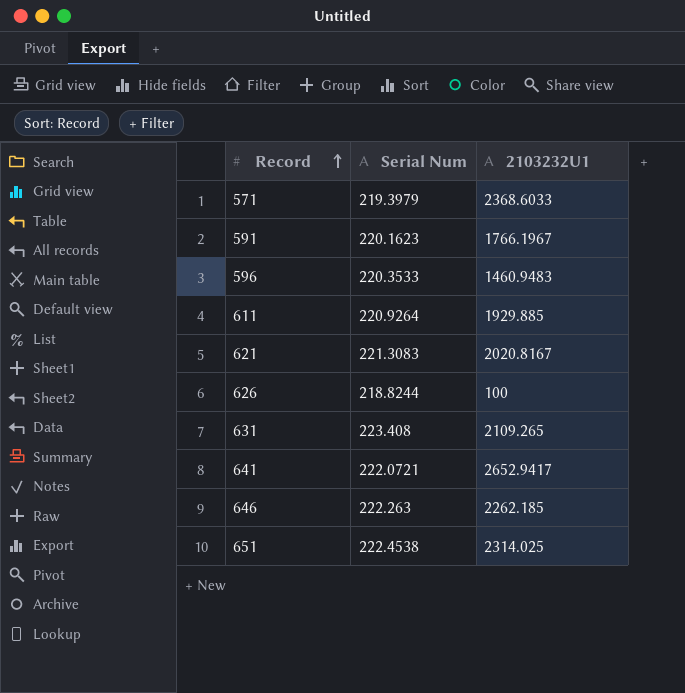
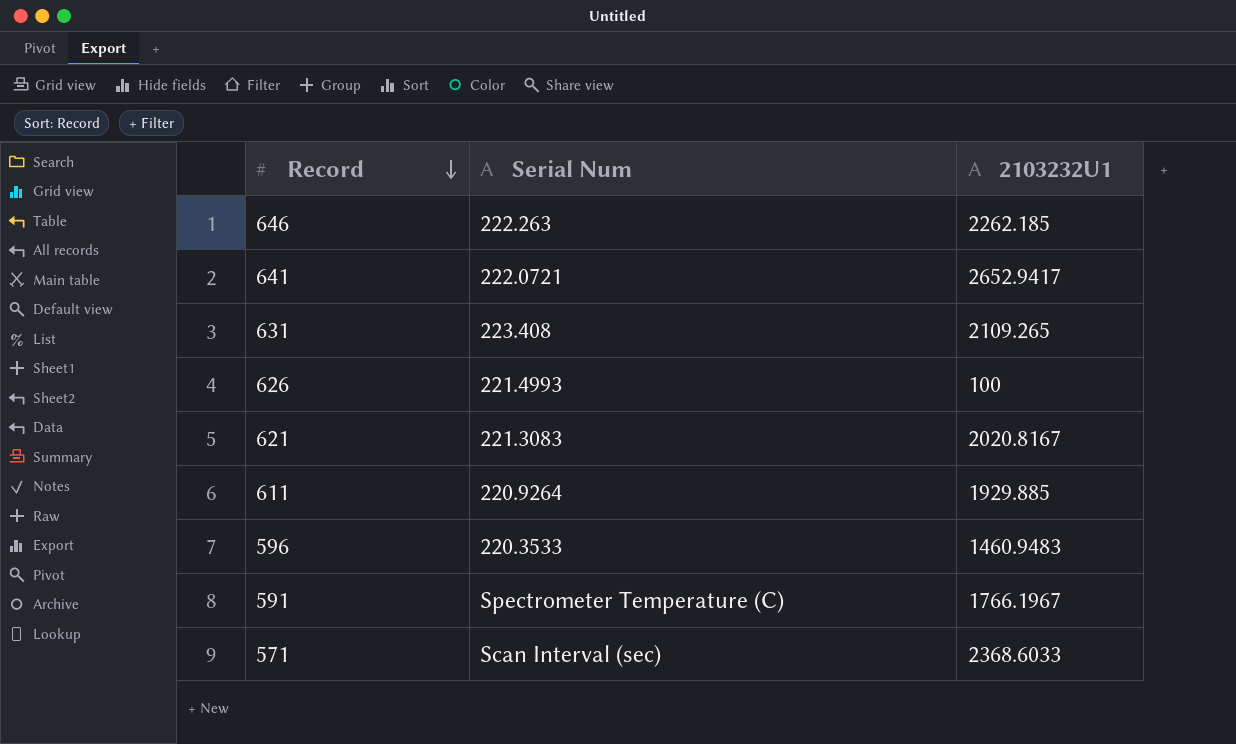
row order: Record ascending -> Record descending
row 651: 222.4538 | 2314.025 -> none
626 | Serial Num: 218.8244 -> 221.4993
591 | Serial Num: 220.1623 -> Spectrometer Temperature (C)
571 | Serial Num: 219.3979 -> Scan Interval (sec)

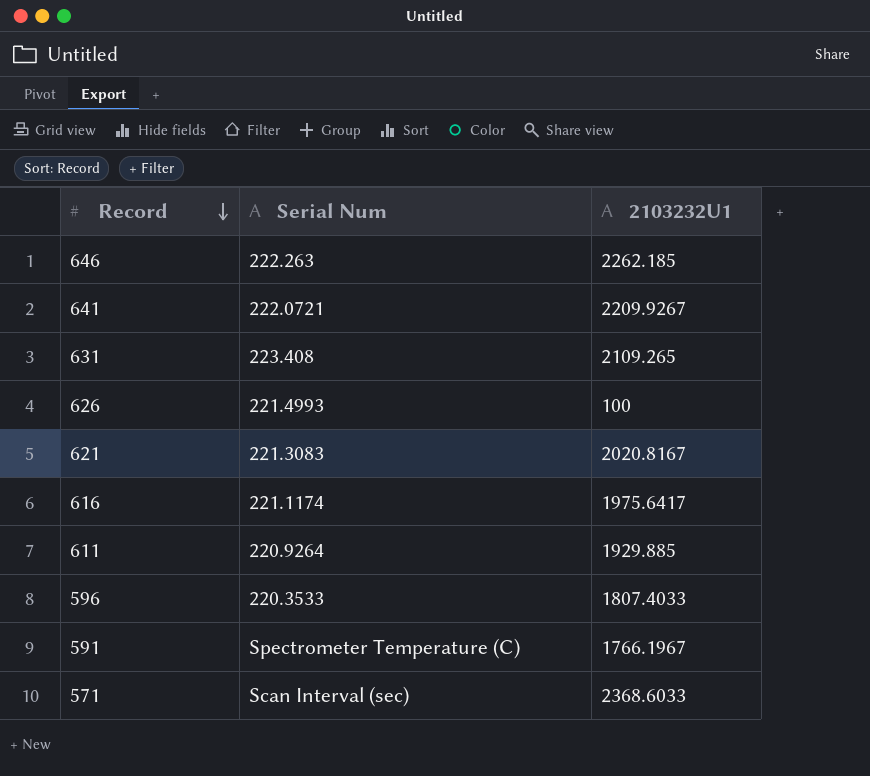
641 | 2103232U1: 2652.9417 -> 2209.9267
row 616: none -> 221.1174 | 1975.6417
596 | 2103232U1: 1460.9483 -> 1807.4033

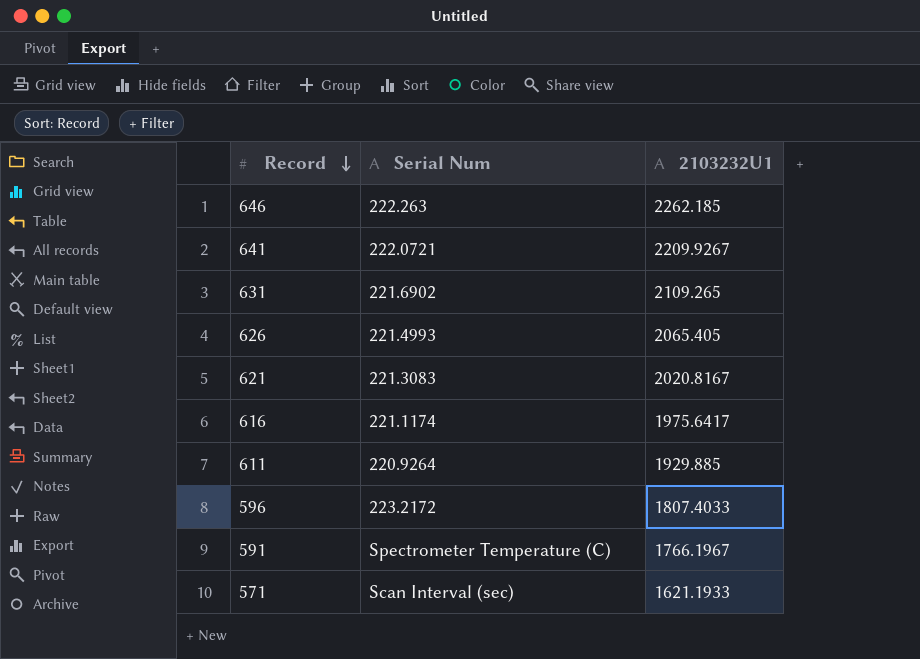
631 | Serial Num: 223.408 -> 221.6902
626 | 2103232U1: 100 -> 2065.405
596 | Serial Num: 220.3533 -> 223.2172
571 | 2103232U1: 2368.6033 -> 1621.1933

